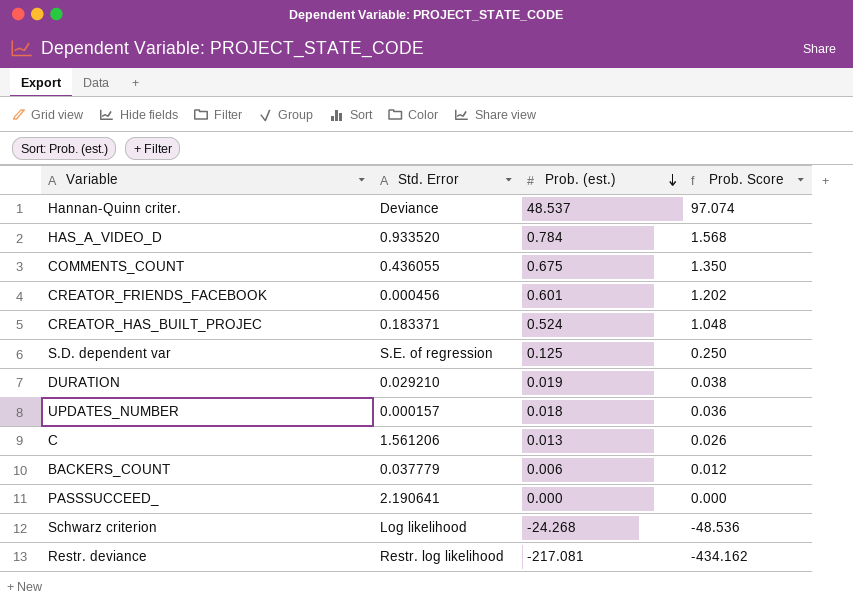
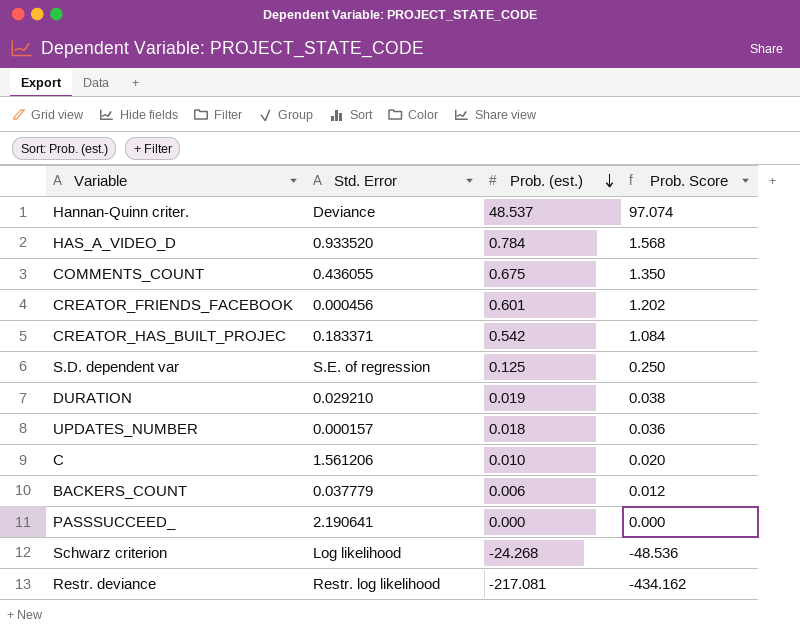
CREATOR_HAS_BUILT_PROJEC | Prob. (est.): 0.524 -> 0.542
CREATOR_HAS_BUILT_PROJEC | Prob. Score: 1.048 -> 1.084
C | Prob. (est.): 0.013 -> 0.010
C | Prob. Score: 0.026 -> 0.020

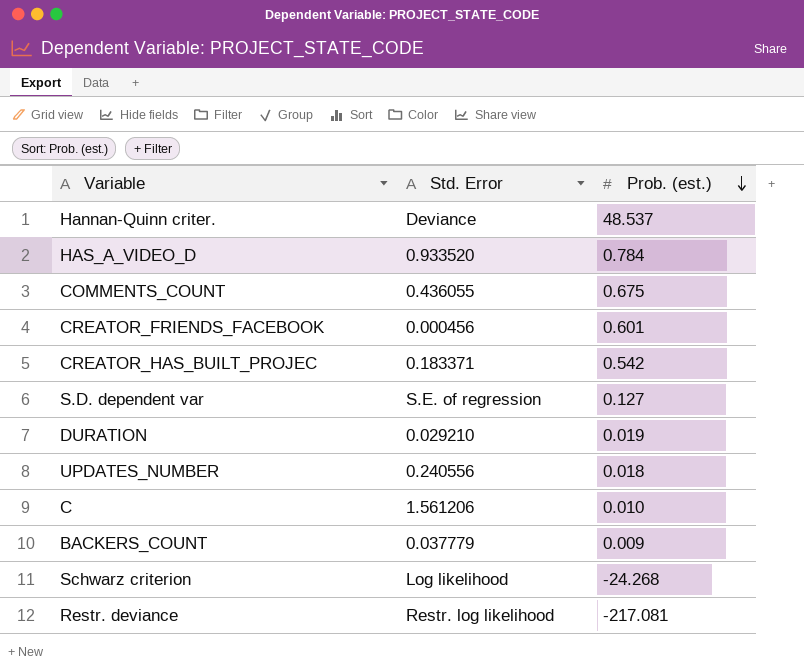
column Prob. Score | formula: [Prob. (est.)] * 2 -> none
row PASSSUCCEED_: 2.190641 | 0.000 | 0.000 -> none
S.D. dependent var | Prob. (est.): 0.125 -> 0.127
UPDATES_NUMBER | Std. Error: 0.000157 -> 0.240556
BACKERS_COUNT | Prob. (est.): 0.006 -> 0.009

